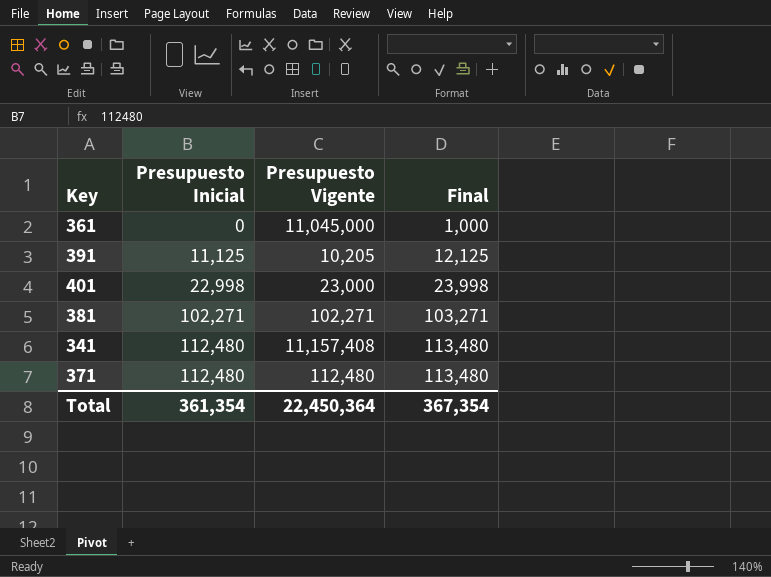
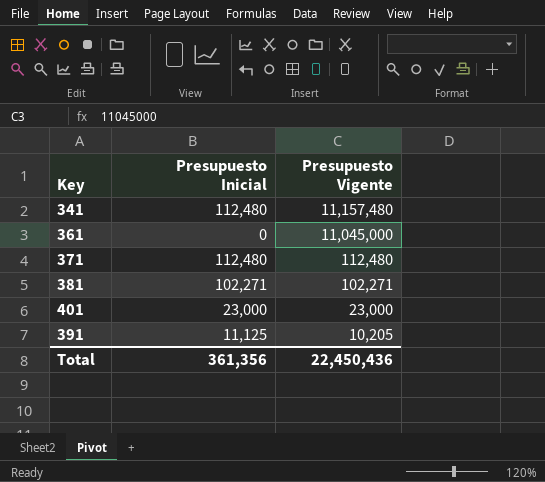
row order: Presupuesto Inicial ascending -> Presupuesto Vigente descending
column Final | formula: [Presupuesto Inicial] + 1000 -> none
341 | Presupuesto Vigente: 11,157,408 -> 11,157,480
401 | Presupuesto Inicial: 22,998 -> 23,000
Total | Presupuesto Inicial: 361,354 -> 361,356
Total | Presupuesto Vigente: 22,450,364 -> 22,450,436

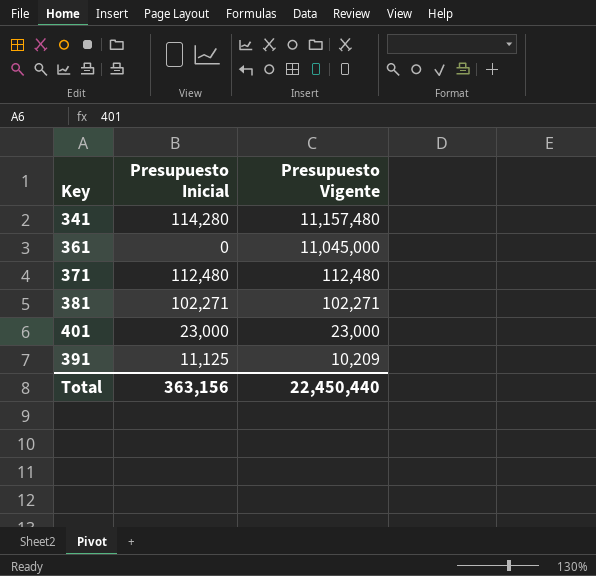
341 | Presupuesto Inicial: 112,480 -> 114,280
391 | Presupuesto Vigente: 10,205 -> 10,209
Total | Presupuesto Inicial: 361,356 -> 363,156
Total | Presupuesto Vigente: 22,450,436 -> 22,450,440

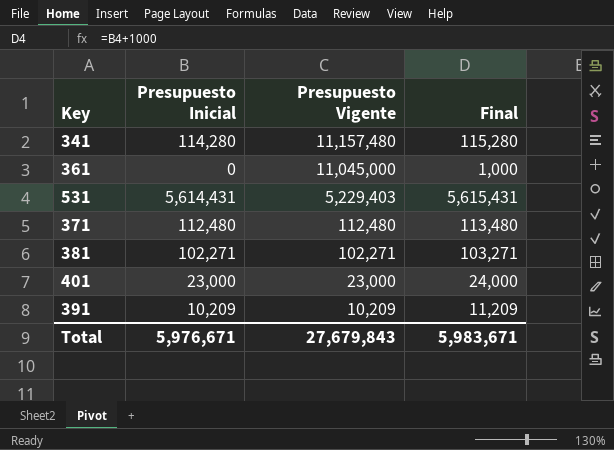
column Final | formula: none -> [Presupuesto Inicial] + 1000
row 531: none -> 5,614,431 | 5,229,403 | 5,615,431
391 | Presupuesto Inicial: 11,125 -> 10,209
Total | Presupuesto Inicial: 363,156 -> 5,976,671
Total | Presupuesto Vigente: 22,450,440 -> 27,679,843

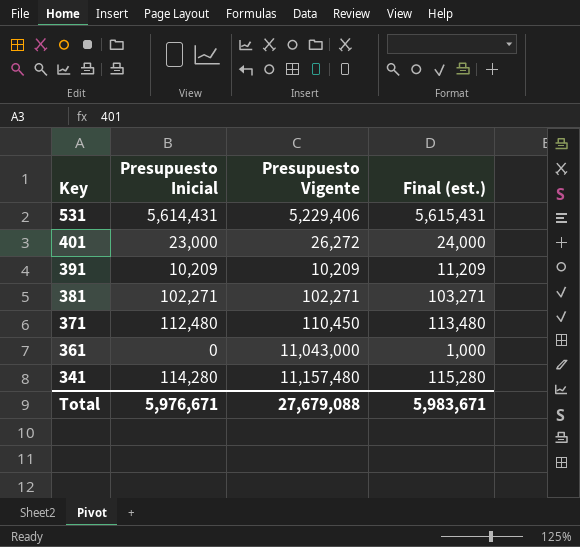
row order: Presupuesto Vigente descending -> Key descending
column name: Final -> Final (est.)
531 | Presupuesto Vigente: 5,229,403 -> 5,229,406
401 | Presupuesto Vigente: 23,000 -> 26,272
371 | Presupuesto Vigente: 112,480 -> 110,450
361 | Presupuesto Vigente: 11,045,000 -> 11,043,000
Total | Presupuesto Vigente: 27,679,843 -> 27,679,088

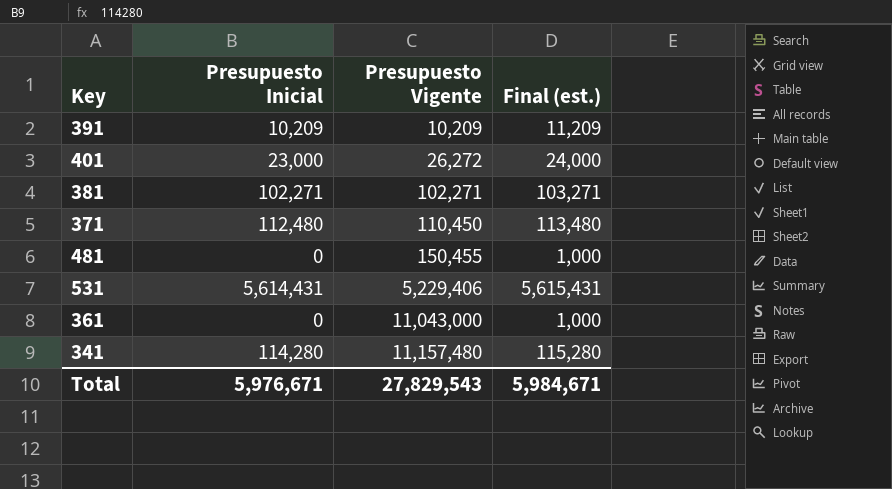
row order: Key descending -> Presupuesto Vigente ascending
row 481: none -> 0 | 150,455 | 1,000
Total | Presupuesto Vigente: 27,679,088 -> 27,829,543
Total | Final (est.): 5,983,671 -> 5,984,671

